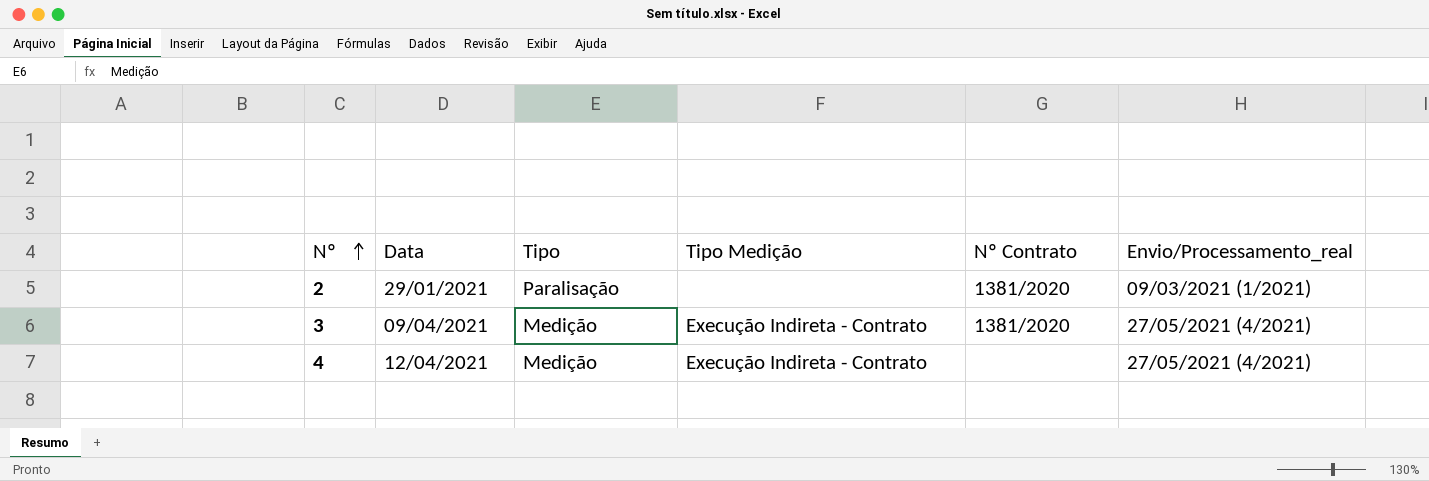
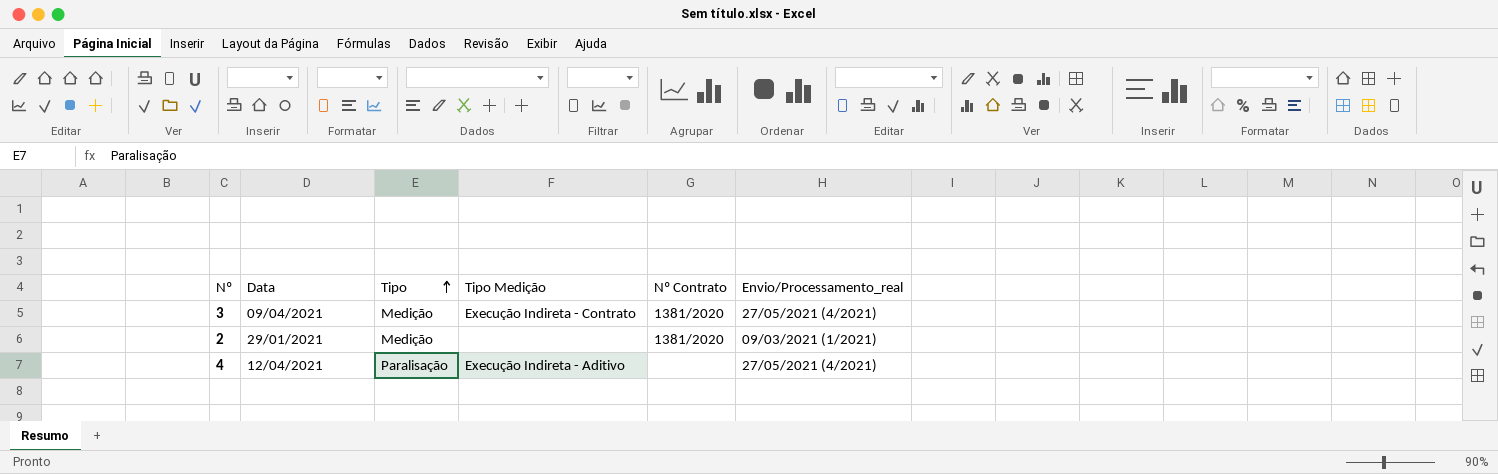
row order: Nº ascending -> Tipo ascending
2 | Tipo: Paralisação -> Medição
4 | Tipo: Medição -> Paralisação
4 | Tipo Medição: Execução Indireta - Contrato -> Execução Indireta - Aditivo

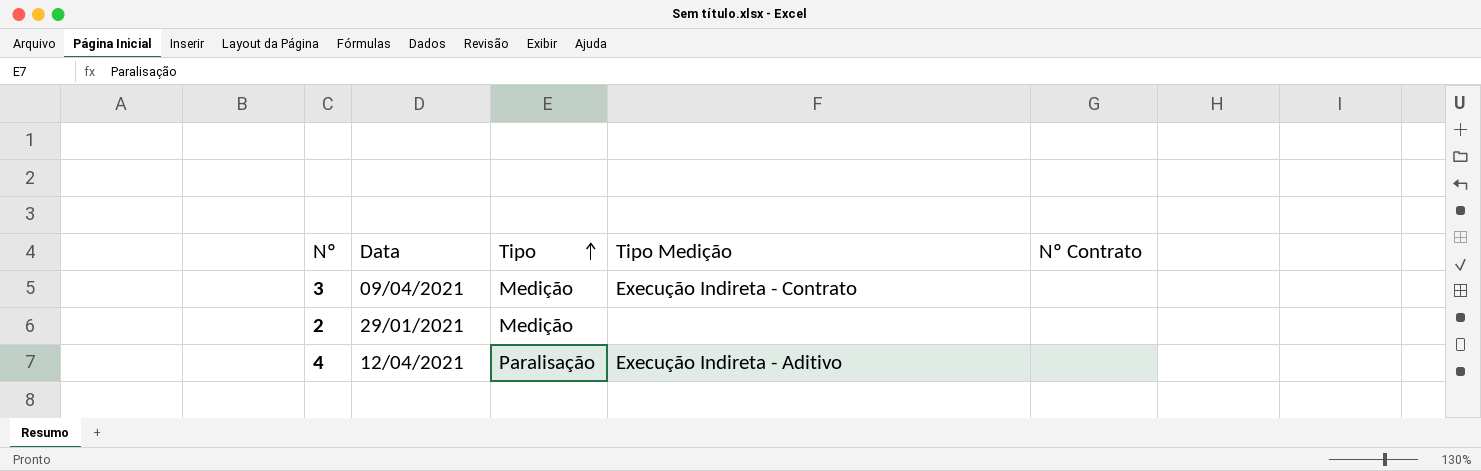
column Envio/Processamento_real | position: 6 -> none
3 | Nº Contrato: 1381/2020 -> none
2 | Nº Contrato: 1381/2020 -> none

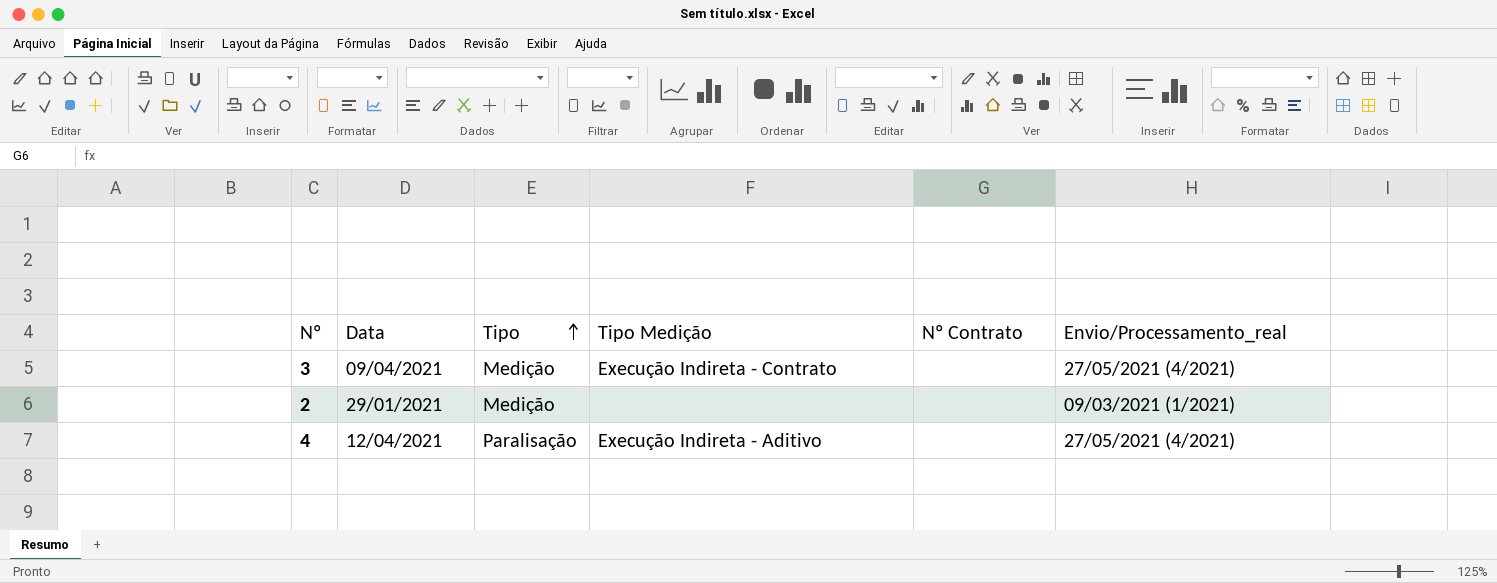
column Envio/Processamento_real | position: none -> 6

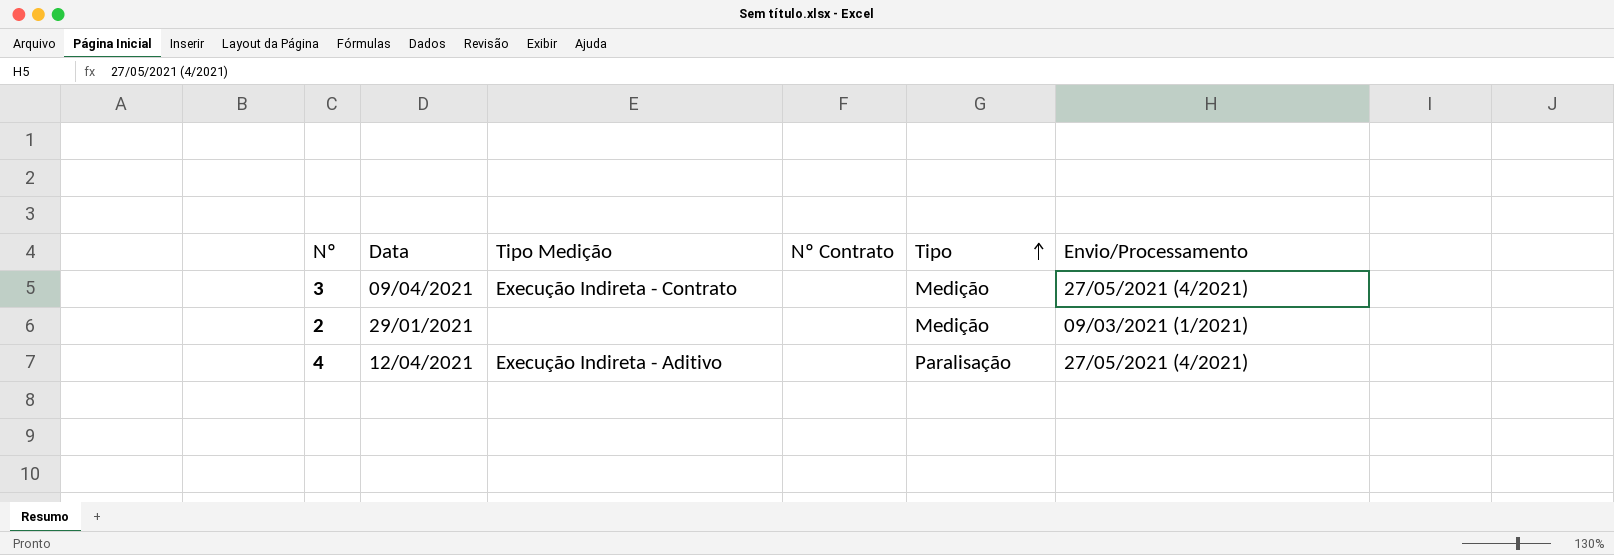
column Tipo | position: 3 -> 5
column name: Envio/Processamento_real -> Envio/Processamento

